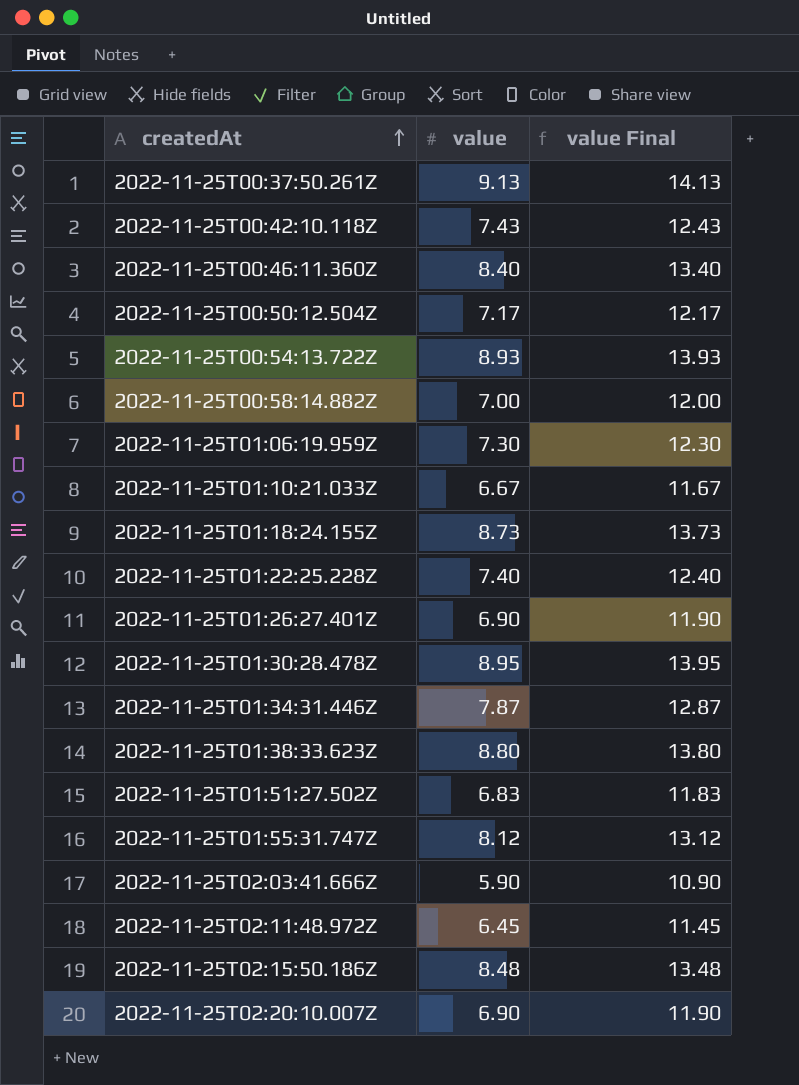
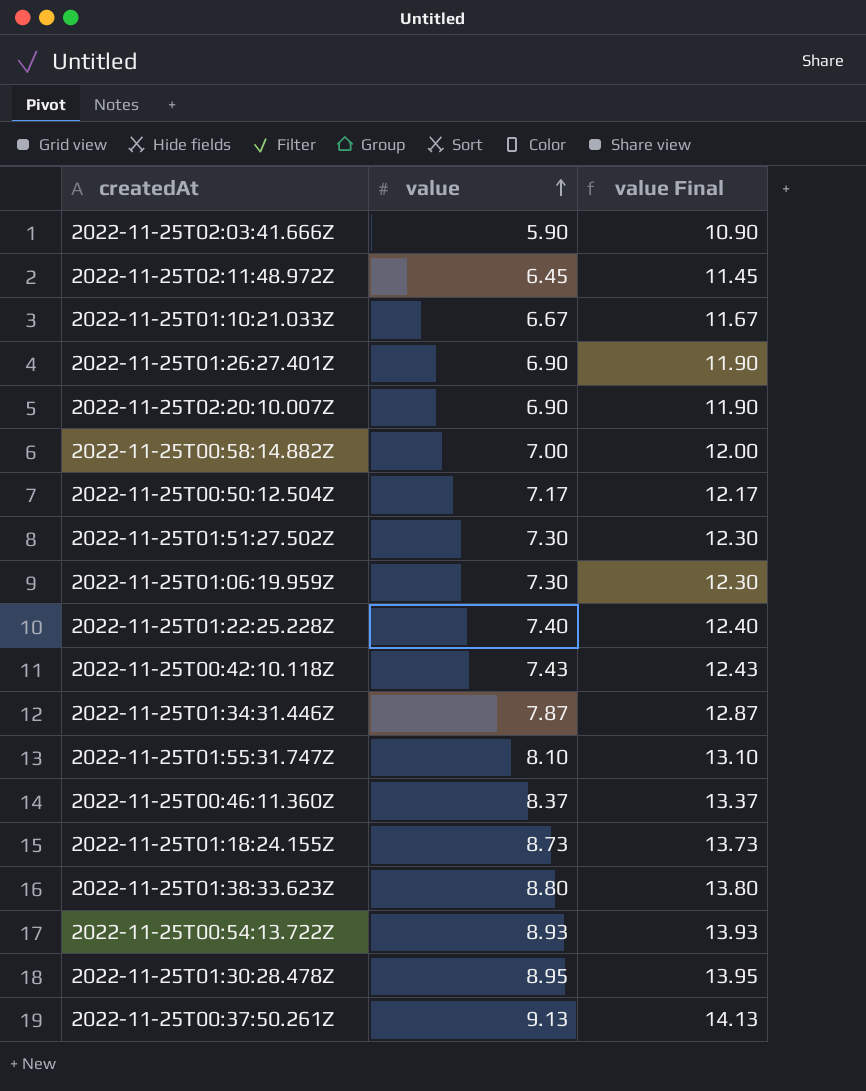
row order: createdAt ascending -> value ascending
row 2022-11-25T02:15:50.186Z: 8.48 | 13.48 -> none
2022-11-25T01:51:27.502Z | value: 6.83 -> 7.30
2022-11-25T01:51:27.502Z | value Final: 11.83 -> 12.30
2022-11-25T01:55:31.747Z | value: 8.12 -> 8.10
2022-11-25T01:55:31.747Z | value Final: 13.12 -> 13.10
2022-11-25T00:46:11.360Z | value: 8.40 -> 8.37
2022-11-25T00:46:11.360Z | value Final: 13.40 -> 13.37

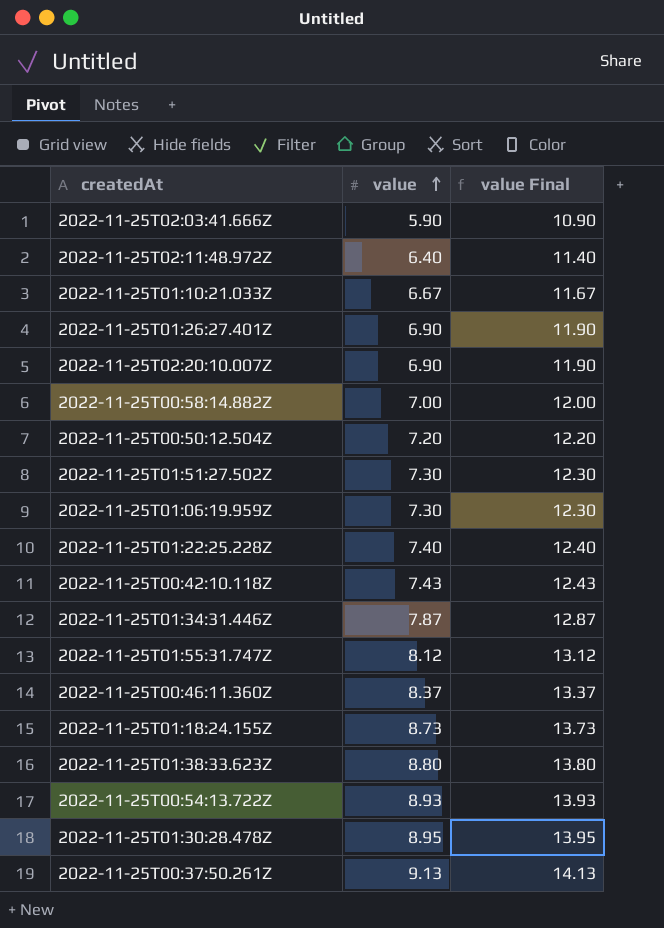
2022-11-25T02:11:48.972Z | value: 6.45 -> 6.40
2022-11-25T02:11:48.972Z | value Final: 11.45 -> 11.40
2022-11-25T00:50:12.504Z | value: 7.17 -> 7.20
2022-11-25T00:50:12.504Z | value Final: 12.17 -> 12.20
2022-11-25T01:55:31.747Z | value: 8.10 -> 8.12
2022-11-25T01:55:31.747Z | value Final: 13.10 -> 13.12

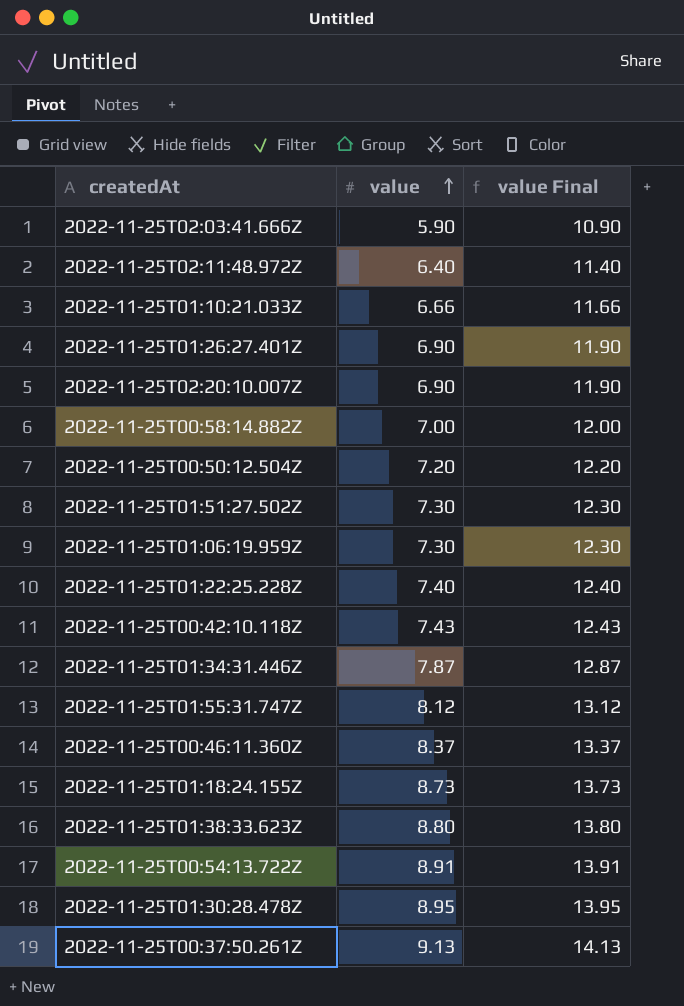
2022-11-25T01:10:21.033Z | value: 6.67 -> 6.66
2022-11-25T01:10:21.033Z | value Final: 11.67 -> 11.66
2022-11-25T00:54:13.722Z | value: 8.93 -> 8.91
2022-11-25T00:54:13.722Z | value Final: 13.93 -> 13.91

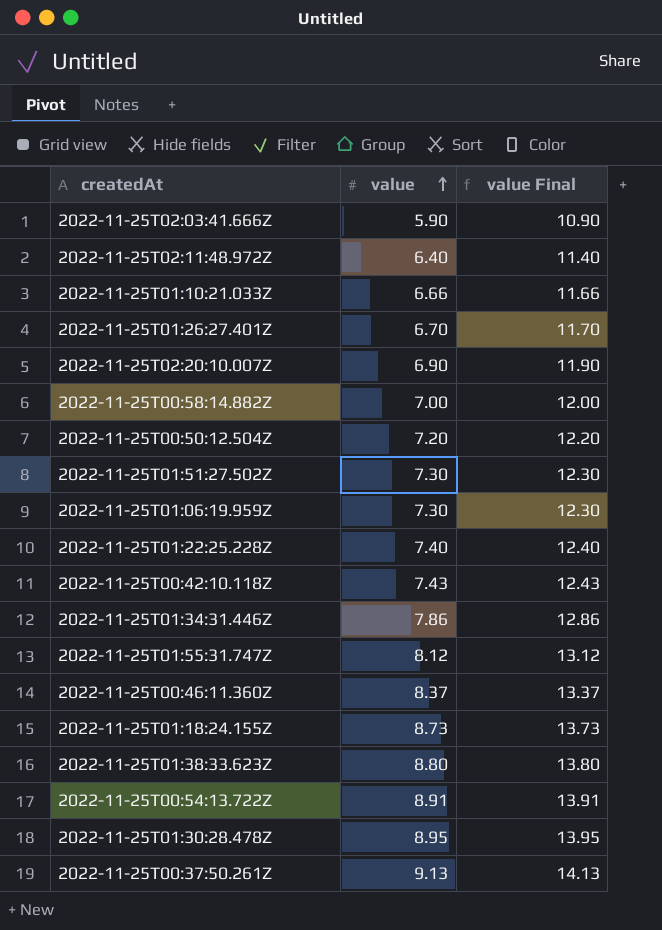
2022-11-25T01:26:27.401Z | value: 6.90 -> 6.70
2022-11-25T01:26:27.401Z | value Final: 11.90 -> 11.70
2022-11-25T01:34:31.446Z | value: 7.87 -> 7.86
2022-11-25T01:34:31.446Z | value Final: 12.87 -> 12.86

